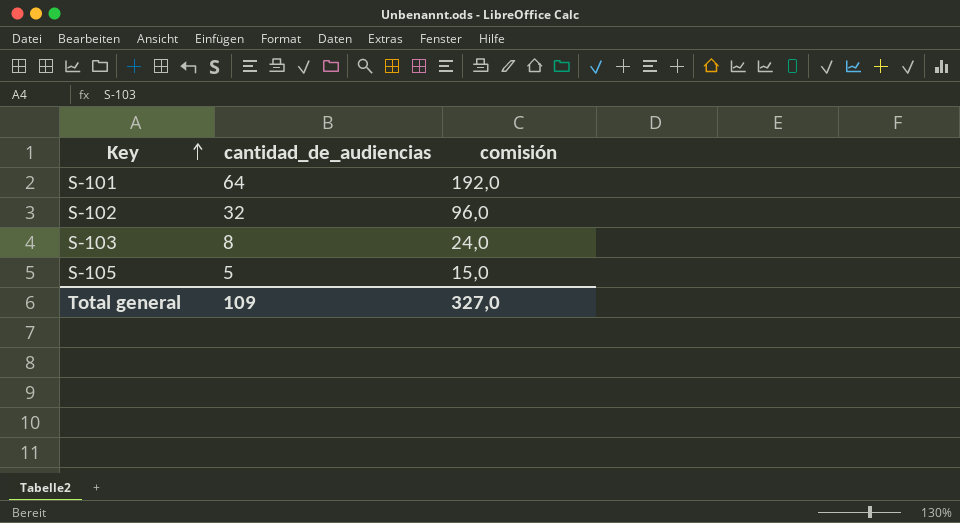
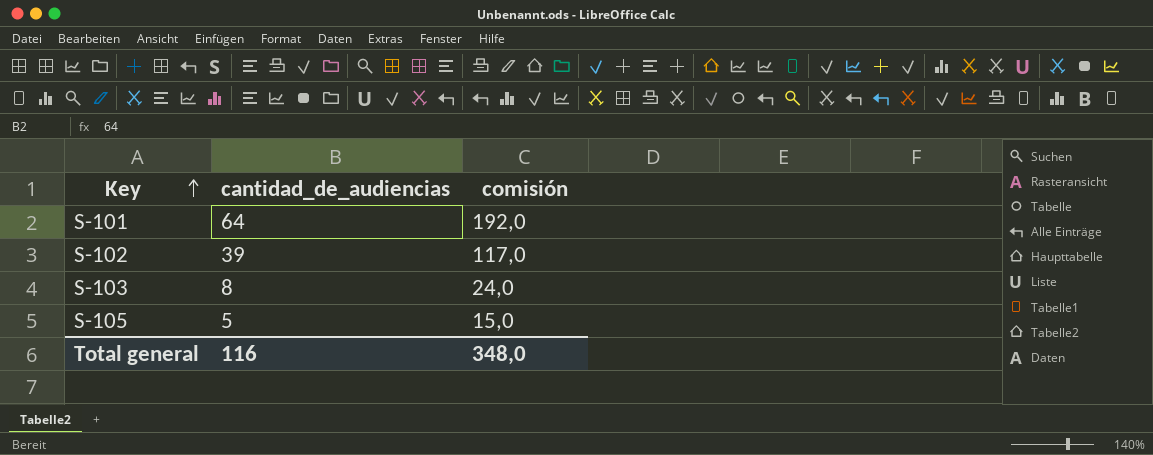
S-102 | cantidad_de_audiencias: 32 -> 39
S-102 | comisión: 96,0 -> 117,0
Total general | cantidad_de_audiencias: 109 -> 116
Total general | comisión: 327,0 -> 348,0

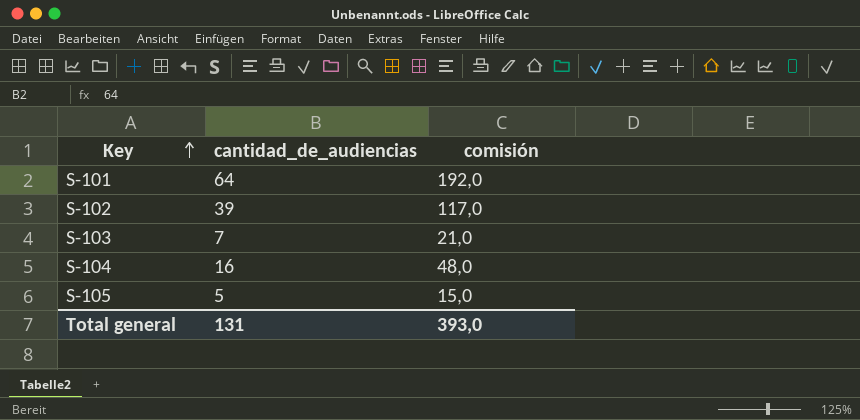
S-103 | cantidad_de_audiencias: 8 -> 7
S-103 | comisión: 24,0 -> 21,0
row S-104: none -> 16 | 48,0
Total general | cantidad_de_audiencias: 116 -> 131
Total general | comisión: 348,0 -> 393,0

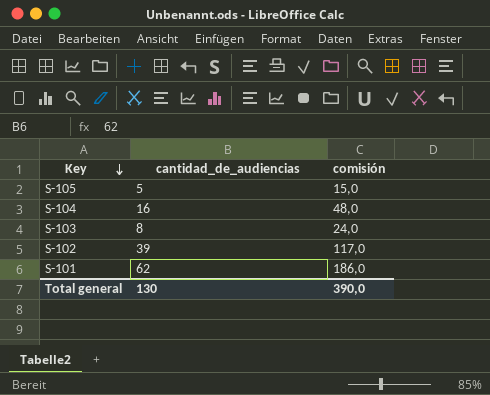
row order: Key ascending -> Key descending
S-103 | cantidad_de_audiencias: 7 -> 8
S-103 | comisión: 21,0 -> 24,0
S-101 | cantidad_de_audiencias: 64 -> 62
S-101 | comisión: 192,0 -> 186,0
Total general | cantidad_de_audiencias: 131 -> 130
Total general | comisión: 393,0 -> 390,0

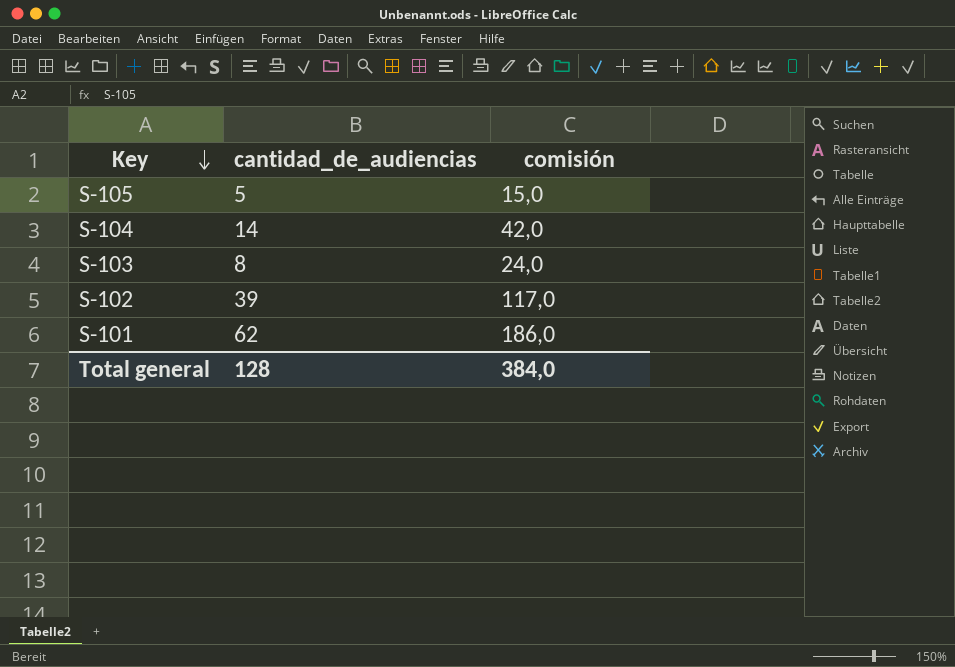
S-104 | cantidad_de_audiencias: 16 -> 14
S-104 | comisión: 48,0 -> 42,0
Total general | cantidad_de_audiencias: 130 -> 128
Total general | comisión: 390,0 -> 384,0

